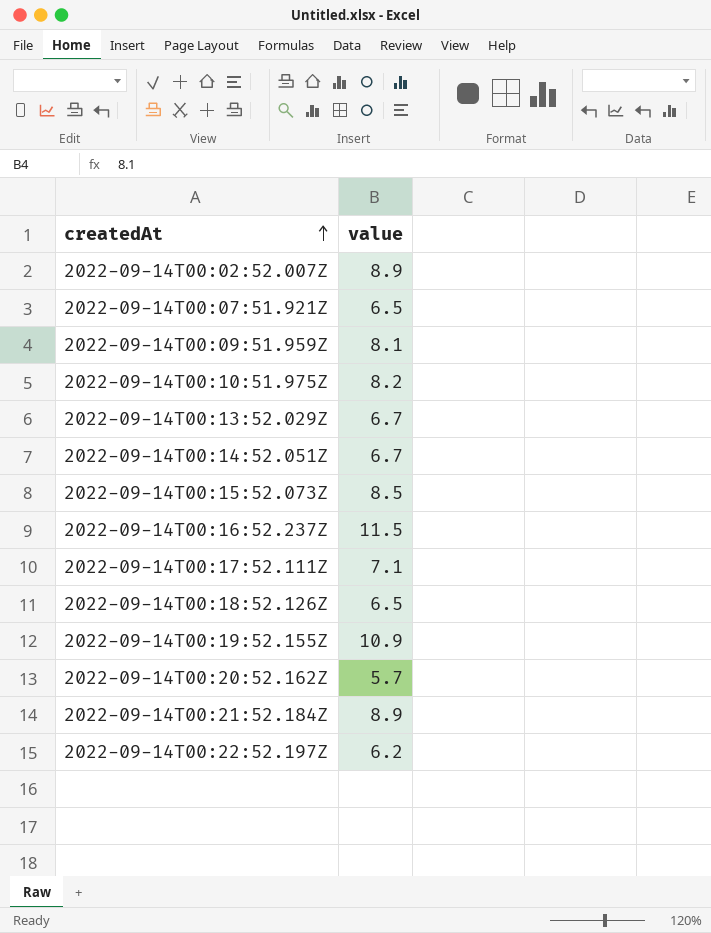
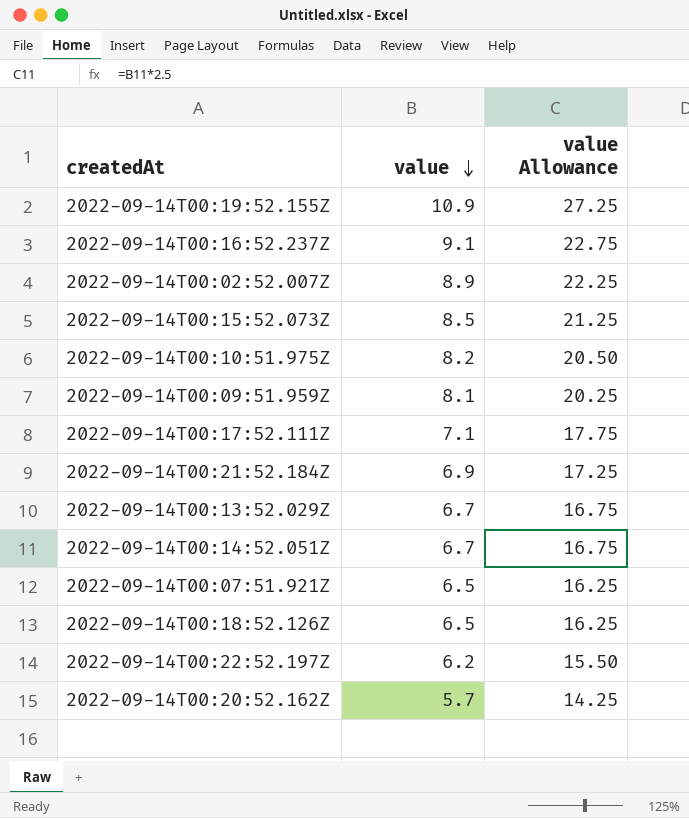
row order: createdAt ascending -> value descending
column value Allowance | formula: none -> [value] * 2.5
2022-09-14T00:16:52.237Z | value: 11.5 -> 9.1
2022-09-14T00:21:52.184Z | value: 8.9 -> 6.9

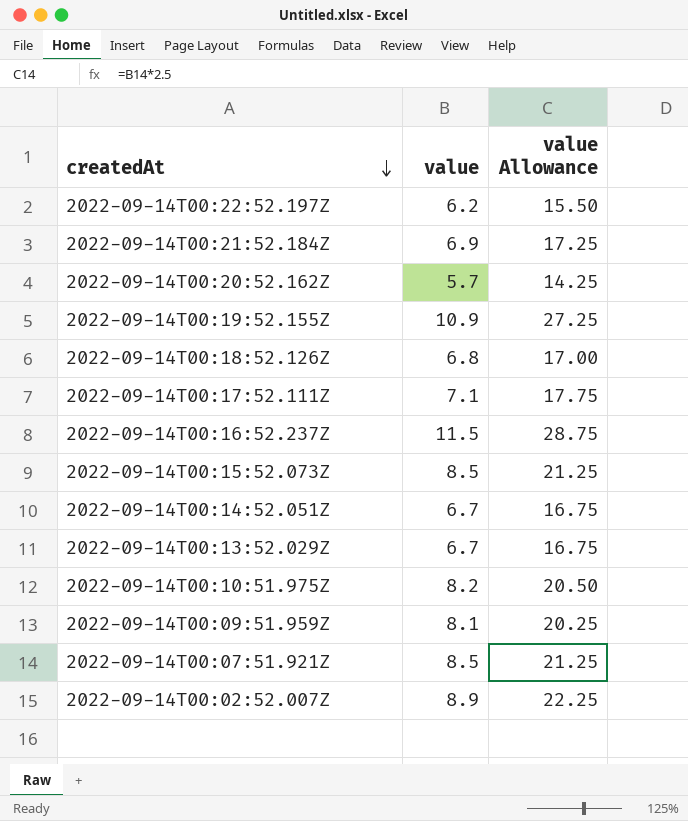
row order: value descending -> createdAt descending
2022-09-14T00:18:52.126Z | value: 6.5 -> 6.8
2022-09-14T00:18:52.126Z | value Allowance: 16.25 -> 17.00
2022-09-14T00:16:52.237Z | value: 9.1 -> 11.5
2022-09-14T00:16:52.237Z | value Allowance: 22.75 -> 28.75
2022-09-14T00:07:51.921Z | value: 6.5 -> 8.5
2022-09-14T00:07:51.921Z | value Allowance: 16.25 -> 21.25

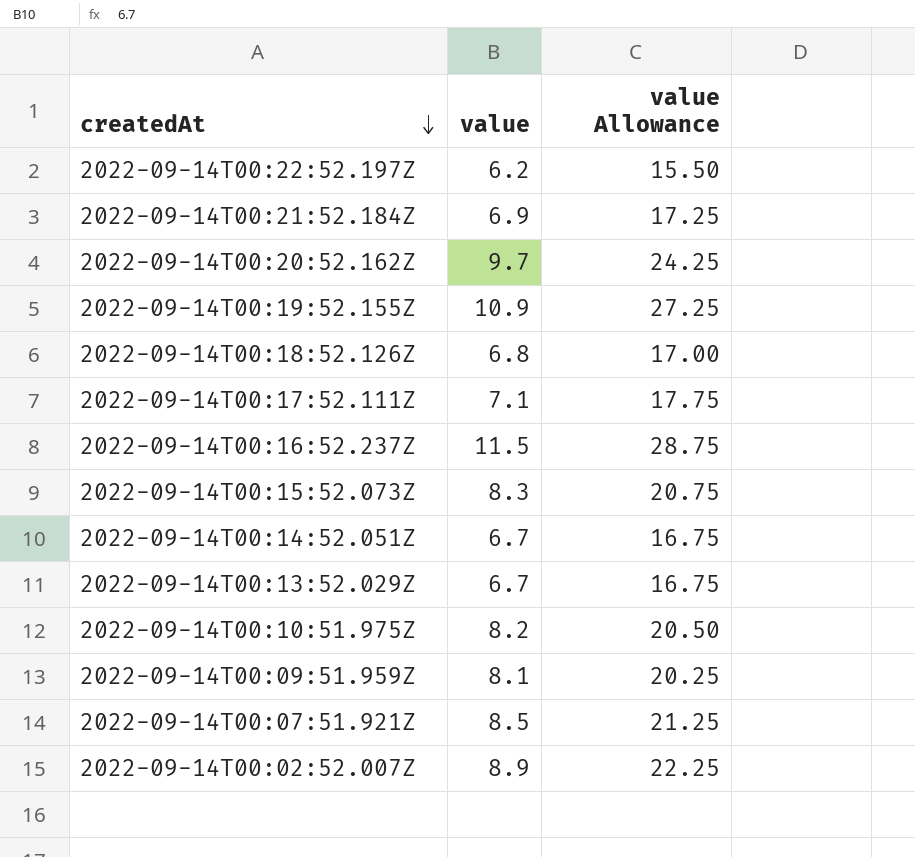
2022-09-14T00:20:52.162Z | value: 5.7 -> 9.7
2022-09-14T00:20:52.162Z | value Allowance: 14.25 -> 24.25
2022-09-14T00:15:52.073Z | value: 8.5 -> 8.3
2022-09-14T00:15:52.073Z | value Allowance: 21.25 -> 20.75

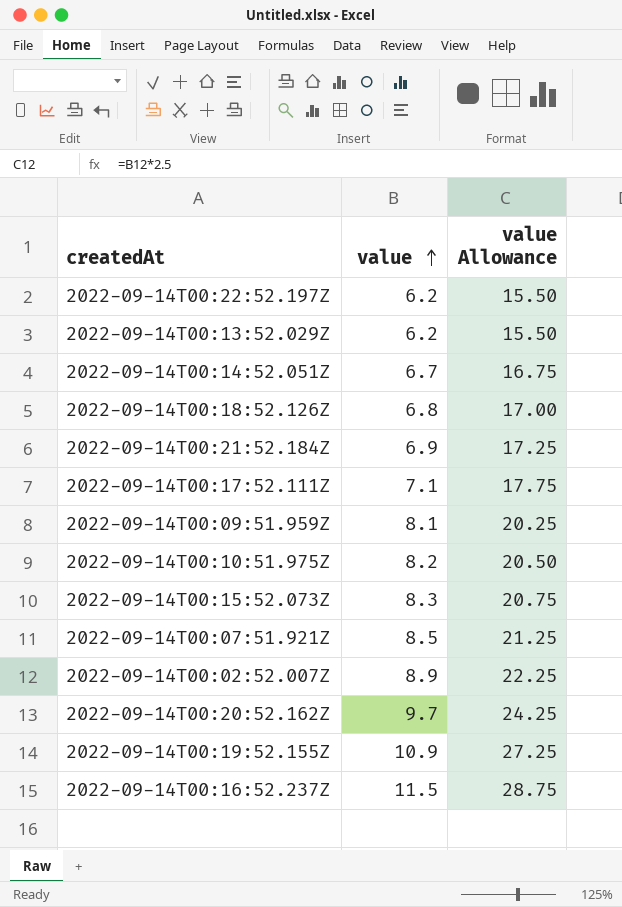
row order: createdAt descending -> value ascending
2022-09-14T00:13:52.029Z | value: 6.7 -> 6.2
2022-09-14T00:13:52.029Z | value Allowance: 16.75 -> 15.50

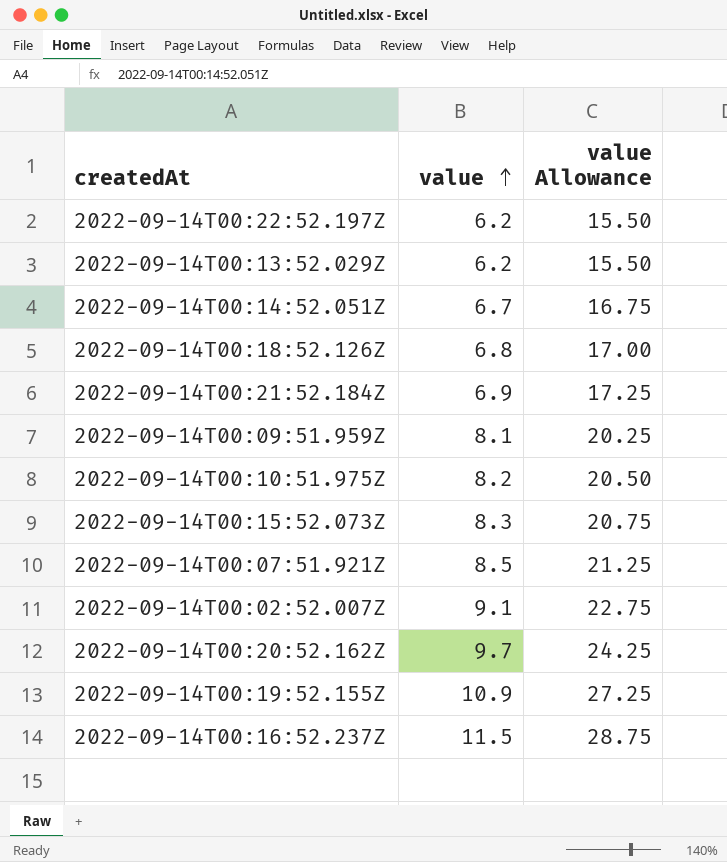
row 2022-09-14T00:17:52.111Z: 7.1 | 17.75 -> none
2022-09-14T00:02:52.007Z | value: 8.9 -> 9.1
2022-09-14T00:02:52.007Z | value Allowance: 22.25 -> 22.75

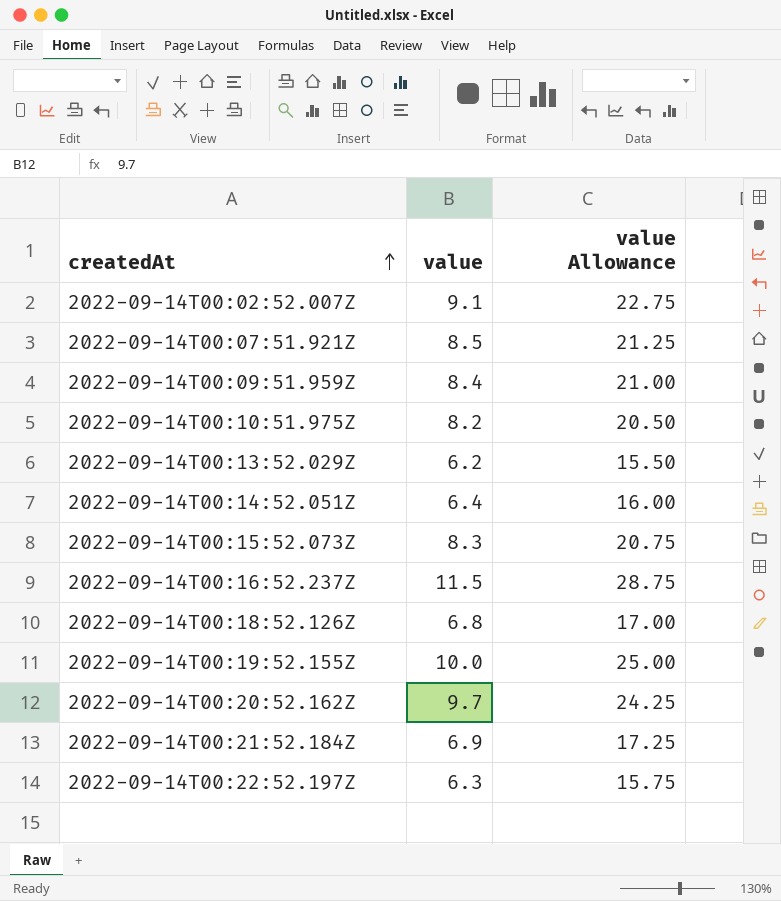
row order: value ascending -> createdAt ascending
2022-09-14T00:09:51.959Z | value: 8.1 -> 8.4
2022-09-14T00:09:51.959Z | value Allowance: 20.25 -> 21.00
2022-09-14T00:14:52.051Z | value: 6.7 -> 6.4
2022-09-14T00:14:52.051Z | value Allowance: 16.75 -> 16.00
2022-09-14T00:19:52.155Z | value: 10.9 -> 10.0
2022-09-14T00:19:52.155Z | value Allowance: 27.25 -> 25.00
2022-09-14T00:22:52.197Z | value: 6.2 -> 6.3
2022-09-14T00:22:52.197Z | value Allowance: 15.50 -> 15.75

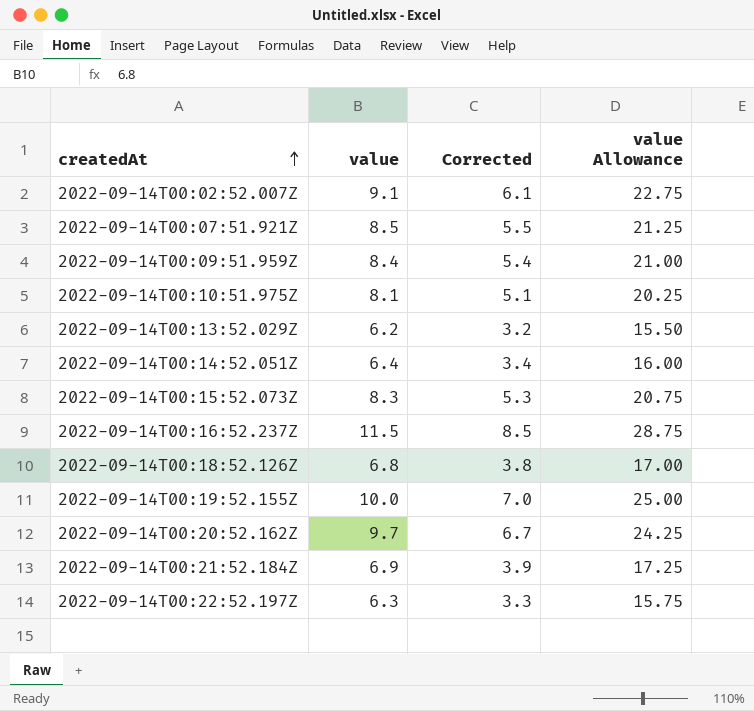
column Corrected | formula: none -> [value] - 3
2022-09-14T00:10:51.975Z | value: 8.2 -> 8.1
2022-09-14T00:10:51.975Z | value Allowance: 20.50 -> 20.25

